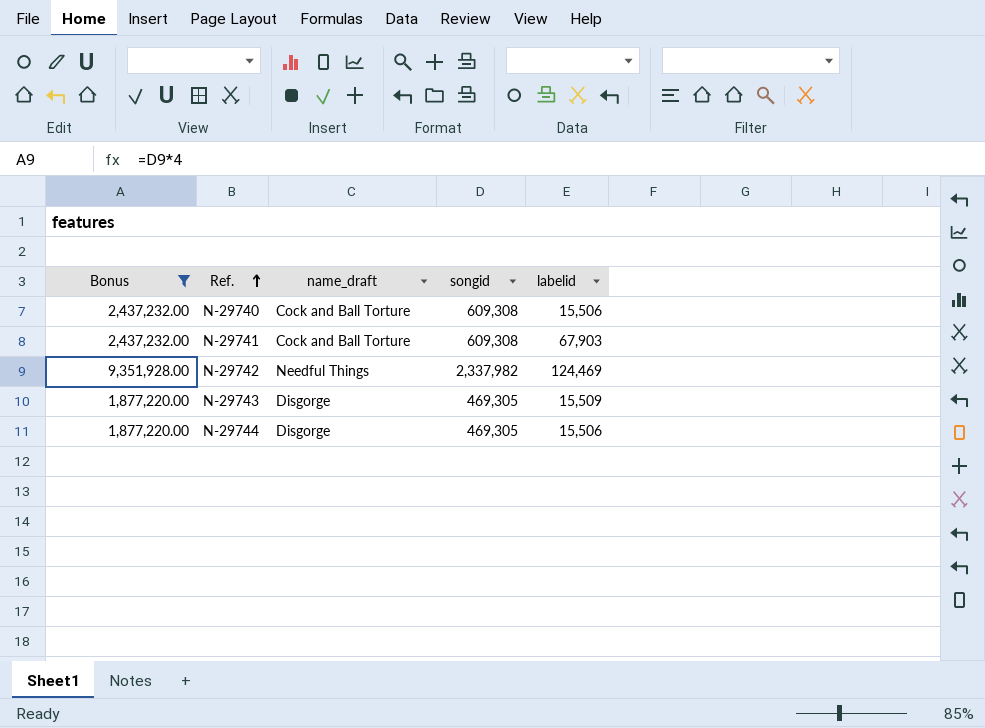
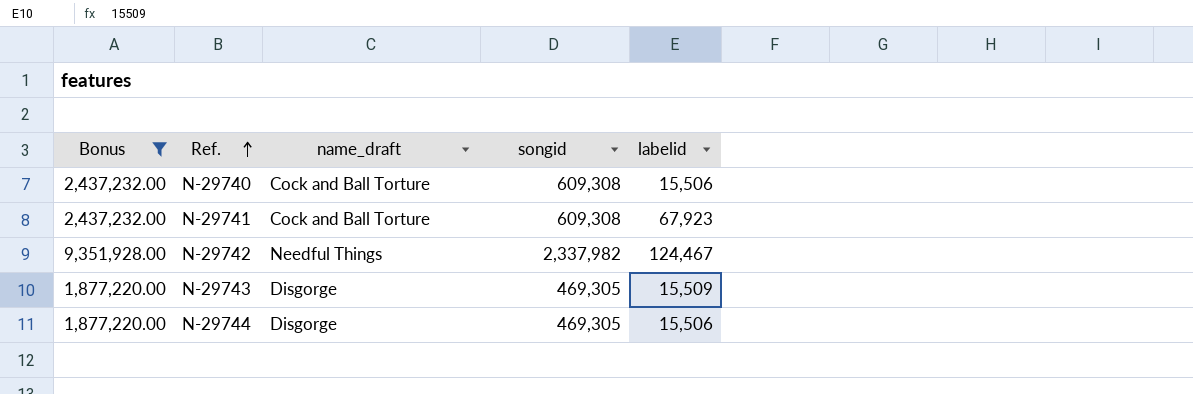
N-29741 | labelid: 67,903 -> 67,923
N-29742 | labelid: 124,469 -> 124,467

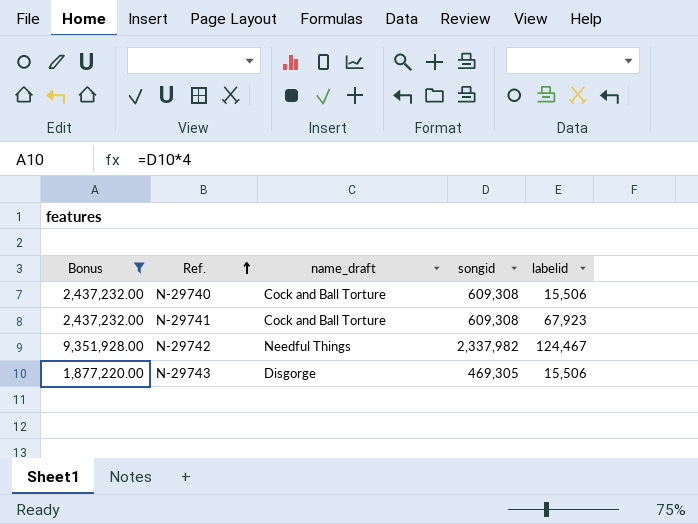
row N-29744: 1,877,220.00 | Disgorge | 469,305 | 15,506 -> none
N-29743 | labelid: 15,509 -> 15,506

